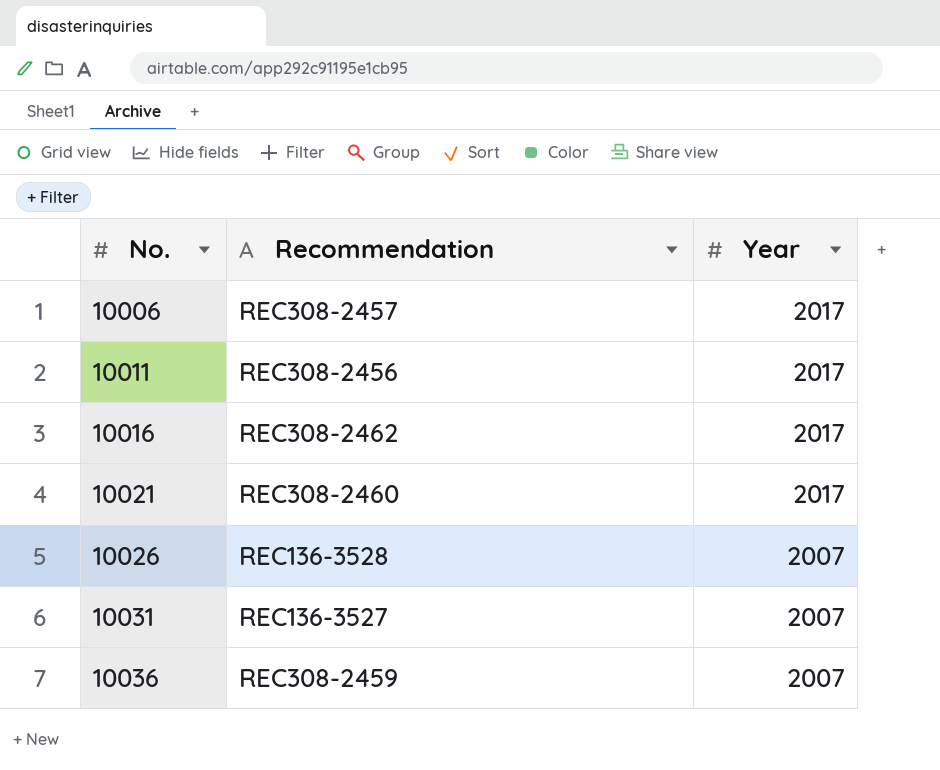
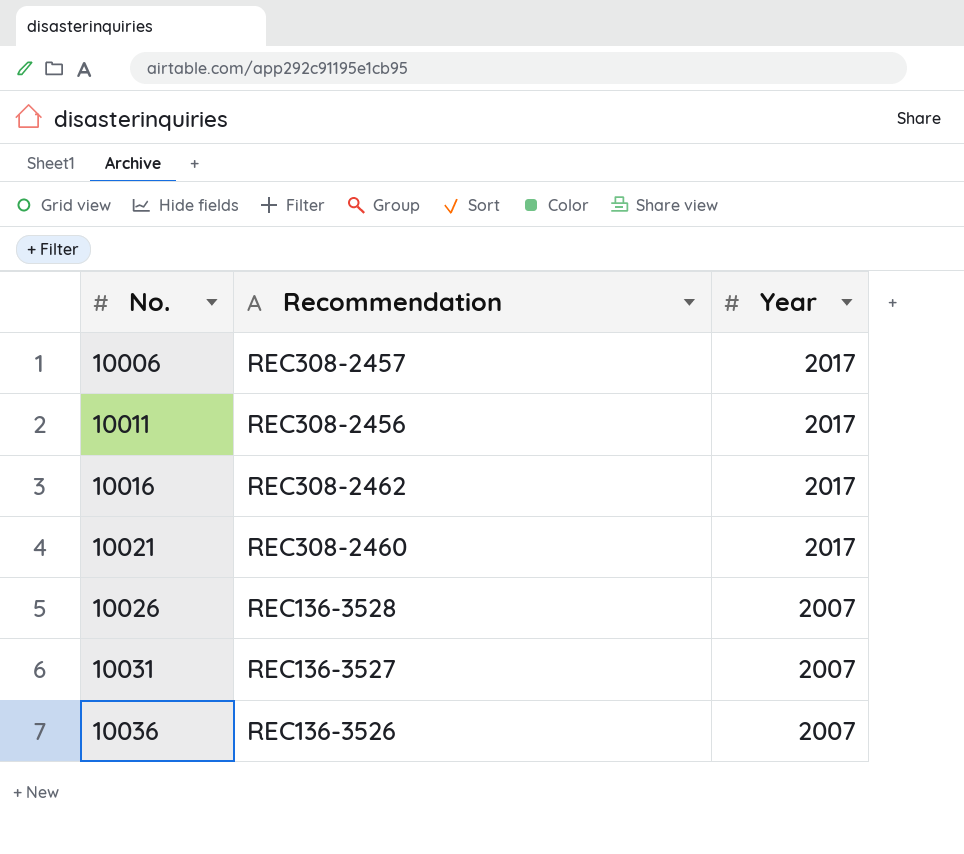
10036 | Recommendation: REC308-2459 -> REC136-3526

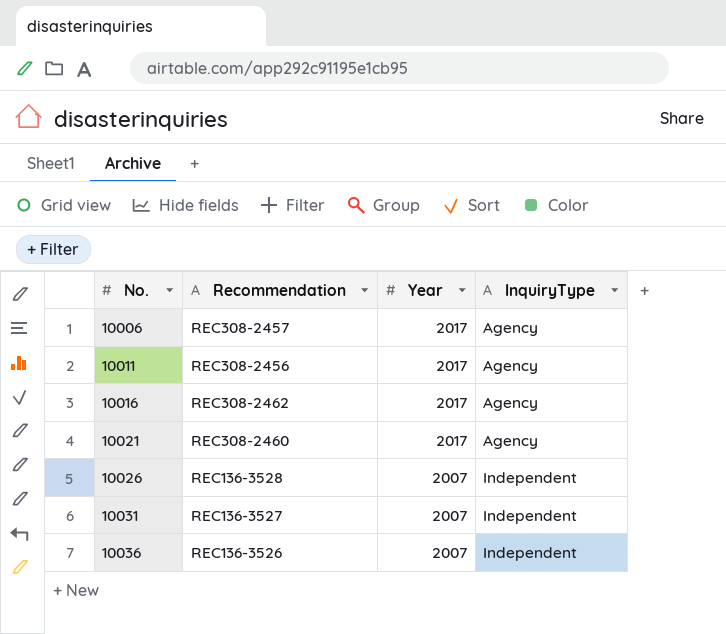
column InquiryType | position: none -> 4

